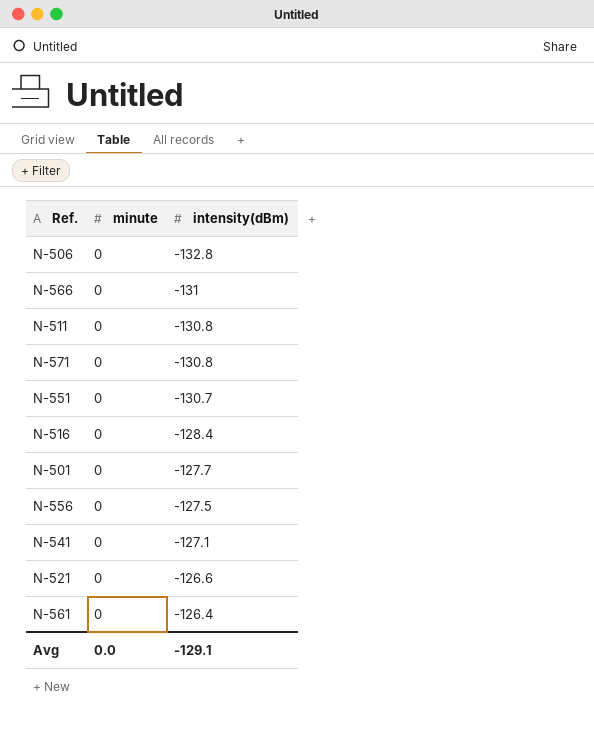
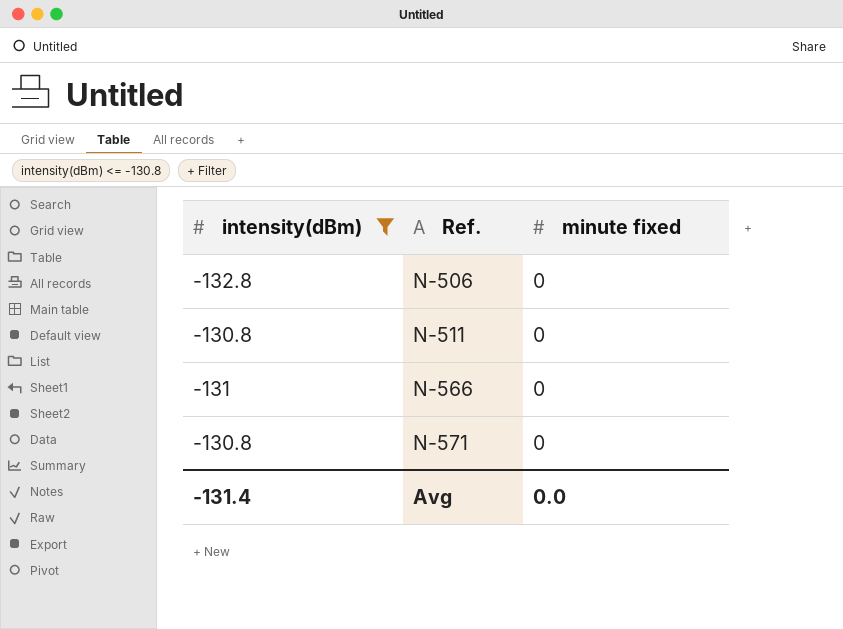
filter: none -> intensity(dBm) <= -130.8
row order: intensity(dBm) ascending -> Ref. ascending
column intensity(dBm) | position: 3 -> 1
column name: minute -> minute fixed
Avg | intensity(dBm): -129.1 -> -131.4

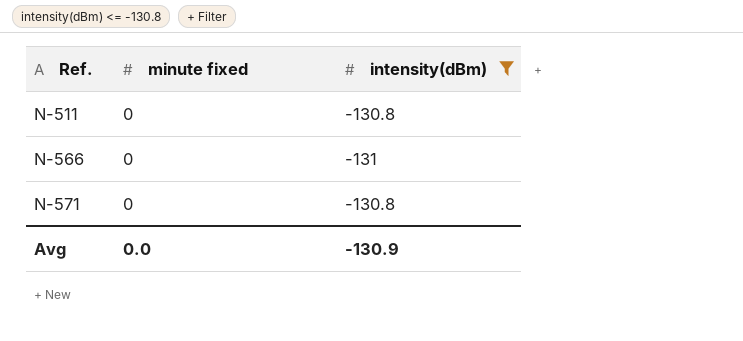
column intensity(dBm) | position: 1 -> 3
row N-506: -132.8 | 0 -> none
Avg | intensity(dBm): -131.4 -> -130.9

